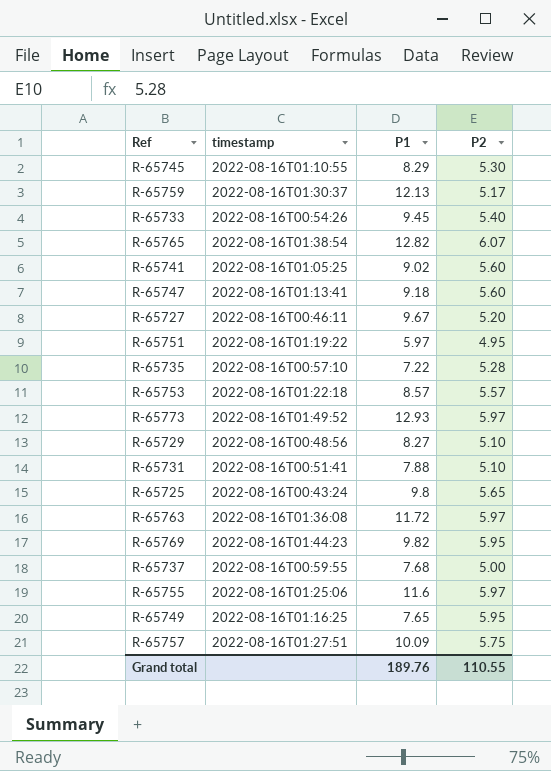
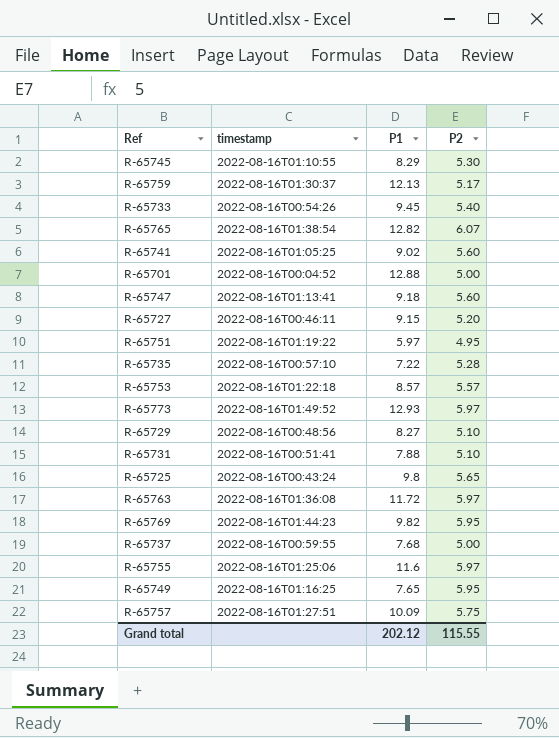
row R-65701: none -> 2022-08-16T00:04:52 | 12.88 | 5.00
R-65727 | P1: 9.67 -> 9.15
Grand total | P1: 189.76 -> 202.12
Grand total | P2: 110.55 -> 115.55

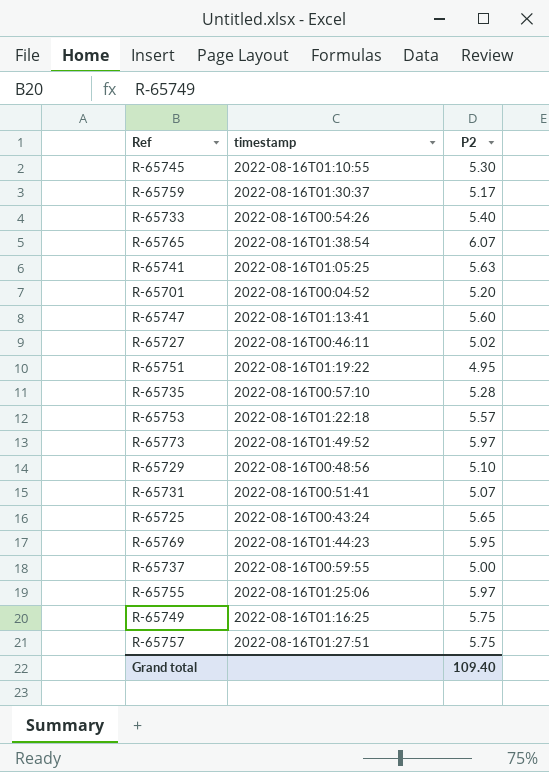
column P1 | position: 3 -> none
row R-65763: 2022-08-16T01:36:08 | 11.72 | 5.97 -> none
R-65741 | P2: 5.60 -> 5.63
R-65701 | P2: 5.00 -> 5.20
R-65727 | P2: 5.20 -> 5.02
R-65731 | P2: 5.10 -> 5.07
R-65749 | P2: 5.95 -> 5.75
Grand total | P2: 115.55 -> 109.40

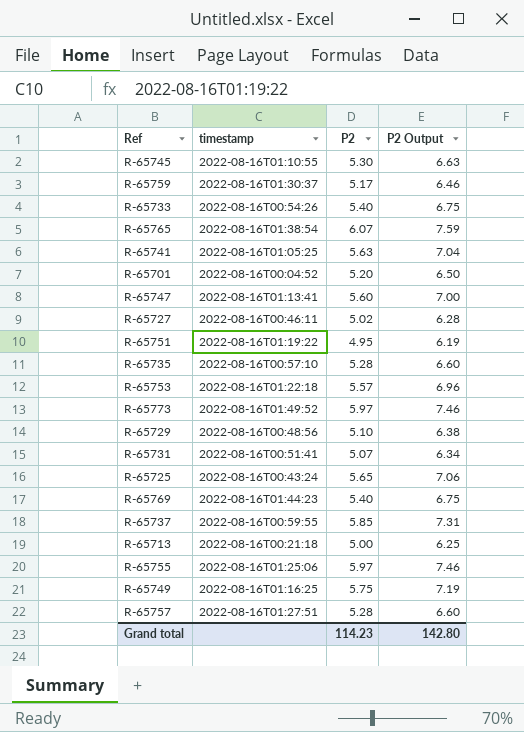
column P2 Output | formula: none -> [P2] * 1.25
R-65769 | P2: 5.95 -> 5.40
R-65737 | P2: 5.00 -> 5.85
row R-65713: none -> 2022-08-16T00:21:18 | 5.00 | 6.25
R-65757 | P2: 5.75 -> 5.28
Grand total | P2: 109.40 -> 114.23

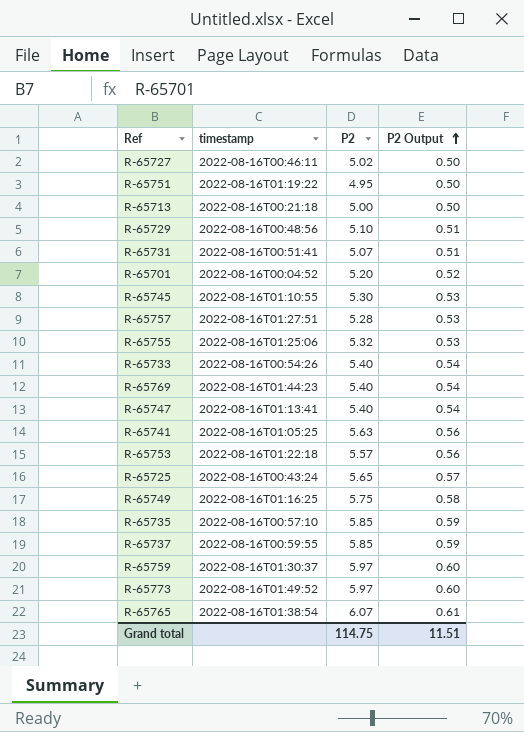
row order: none -> P2 Output ascending
column P2 Output | formula: [P2] * 1.25 -> [P2] * 0.1
R-65755 | P2: 5.97 -> 5.32
R-65747 | P2: 5.60 -> 5.40
R-65735 | P2: 5.28 -> 5.85
R-65759 | P2: 5.17 -> 5.97
Grand total | P2: 114.23 -> 114.75
Grand total | P2 Output: 142.80 -> 11.51

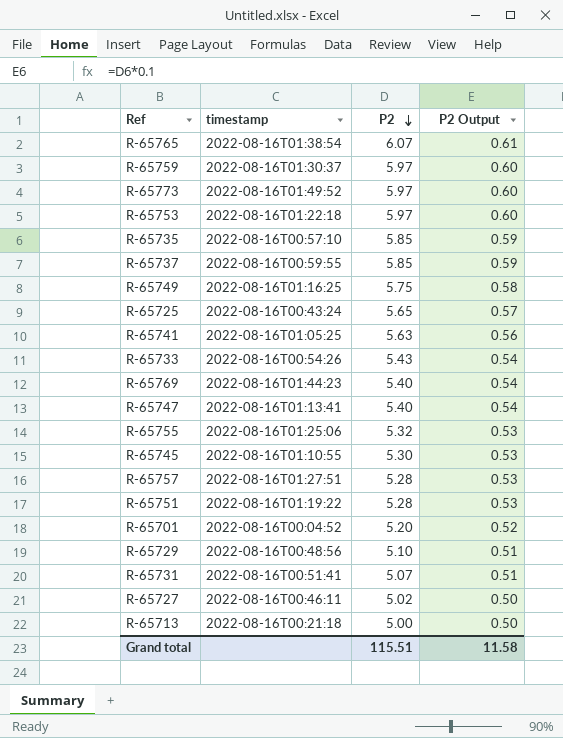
row order: P2 Output ascending -> P2 descending
R-65753 | P2: 5.57 -> 5.97
R-65753 | P2 Output: 0.56 -> 0.60
R-65733 | P2: 5.40 -> 5.43
R-65751 | P2: 4.95 -> 5.28
R-65751 | P2 Output: 0.50 -> 0.53
Grand total | P2: 114.75 -> 115.51
Grand total | P2 Output: 11.51 -> 11.58

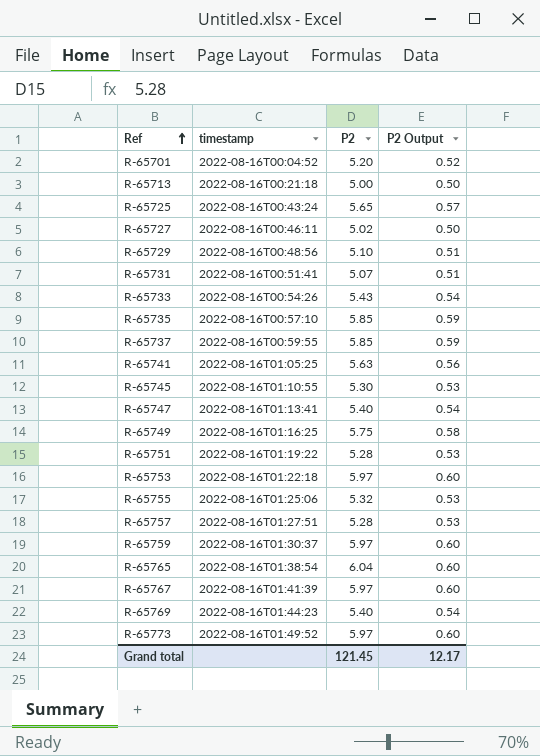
row order: P2 descending -> Ref ascending
R-65765 | P2: 6.07 -> 6.04
R-65765 | P2 Output: 0.61 -> 0.60
row R-65767: none -> 2022-08-16T01:41:39 | 5.97 | 0.60
Grand total | P2: 115.51 -> 121.45
Grand total | P2 Output: 11.58 -> 12.17

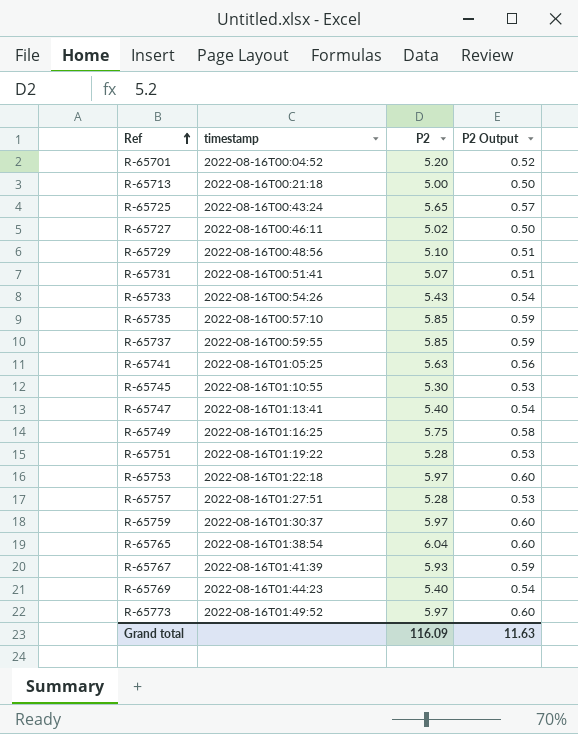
row R-65755: 2022-08-16T01:25:06 | 5.32 | 0.53 -> none
R-65767 | P2: 5.97 -> 5.93
R-65767 | P2 Output: 0.60 -> 0.59
Grand total | P2: 121.45 -> 116.09
Grand total | P2 Output: 12.17 -> 11.63

